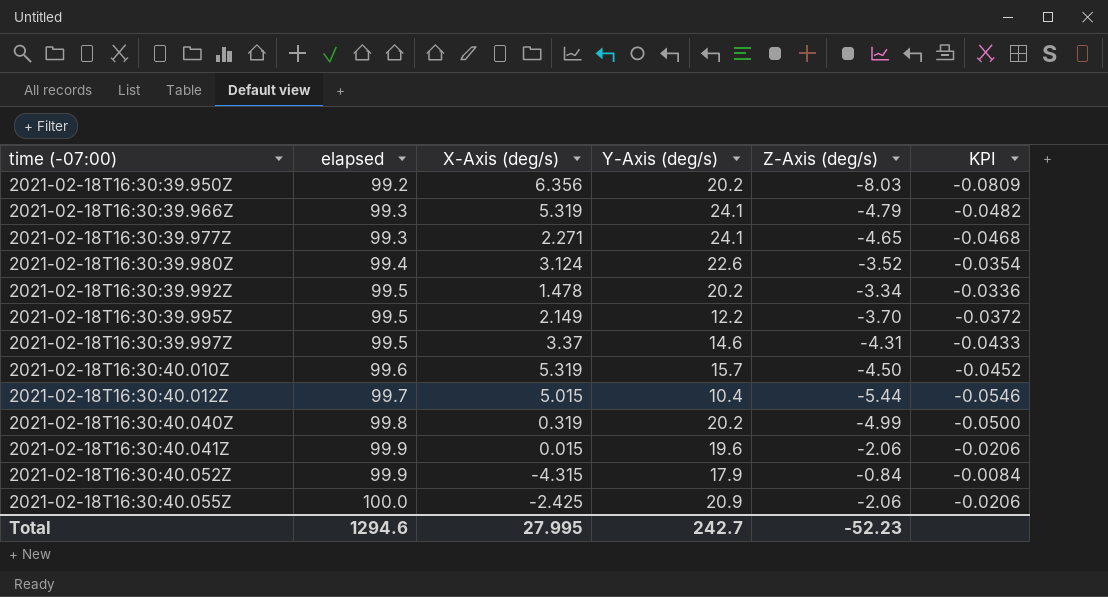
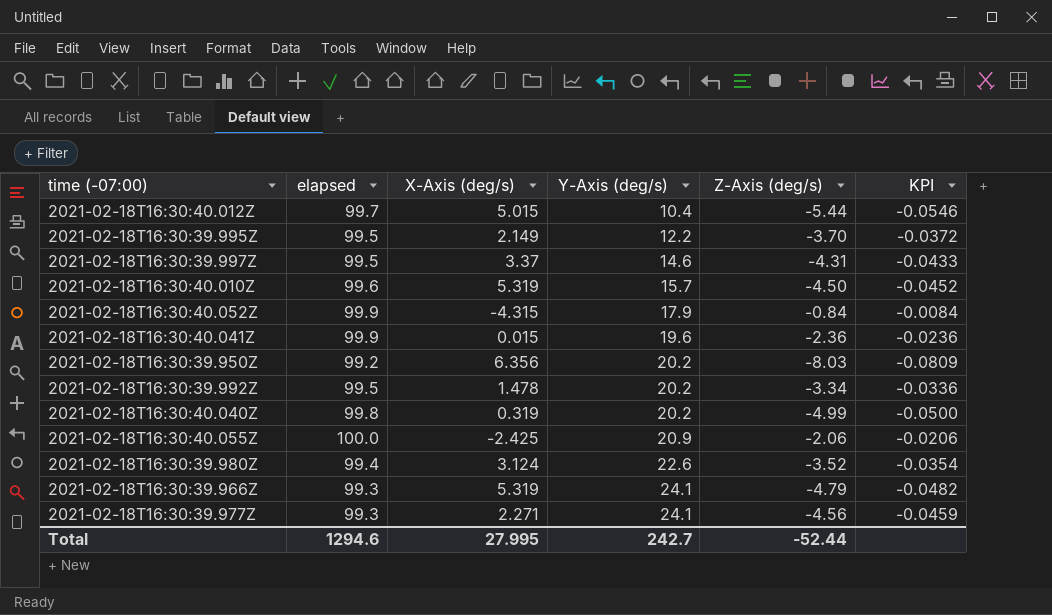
row order: time (-07:00) ascending -> Y-Axis (deg/s) ascending
2021-02-18T16:30:40.041Z | Z-Axis (deg/s): -2.06 -> -2.36
2021-02-18T16:30:40.041Z | KPI: -0.0206 -> -0.0236
2021-02-18T16:30:39.977Z | Z-Axis (deg/s): -4.65 -> -4.56
2021-02-18T16:30:39.977Z | KPI: -0.0468 -> -0.0459
Total | Z-Axis (deg/s): -52.23 -> -52.44

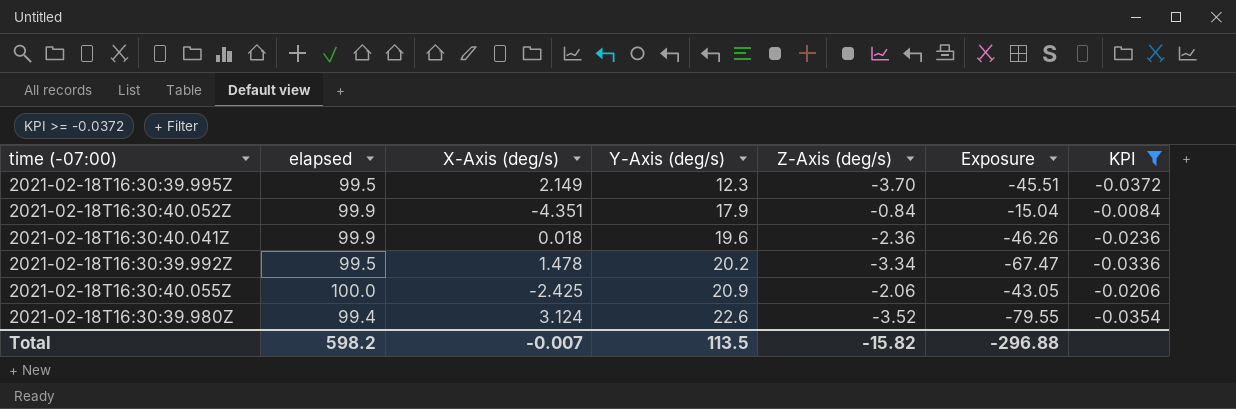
filter: none -> KPI >= -0.0372
column Exposure | formula: none -> [Y-Axis (deg/s)] * [Z-Axis (deg/s)]
2021-02-18T16:30:39.995Z | Y-Axis (deg/s): 12.2 -> 12.3
2021-02-18T16:30:40.052Z | X-Axis (deg/s): -4.315 -> -4.351
2021-02-18T16:30:40.041Z | X-Axis (deg/s): 0.015 -> 0.018
Total | elapsed: 1294.6 -> 598.2
Total | X-Axis (deg/s): 27.995 -> -0.007
Total | Y-Axis (deg/s): 242.7 -> 113.5
Total | Z-Axis (deg/s): -52.44 -> -15.82

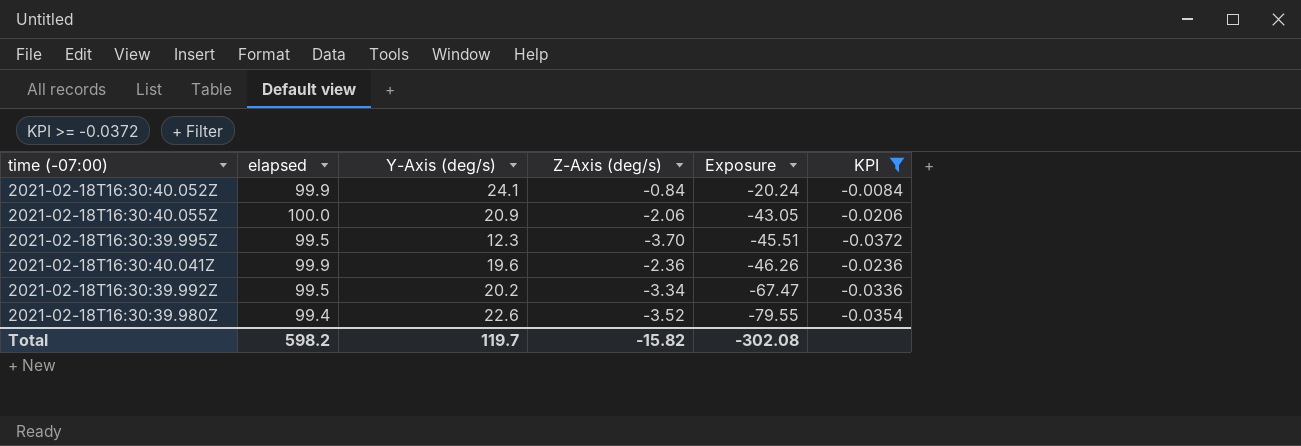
row order: Y-Axis (deg/s) ascending -> Exposure descending
column X-Axis (deg/s) | position: 3 -> none
2021-02-18T16:30:40.052Z | Y-Axis (deg/s): 17.9 -> 24.1
2021-02-18T16:30:40.052Z | Exposure: -15.04 -> -20.24
Total | Y-Axis (deg/s): 113.5 -> 119.7
Total | Exposure: -296.88 -> -302.08

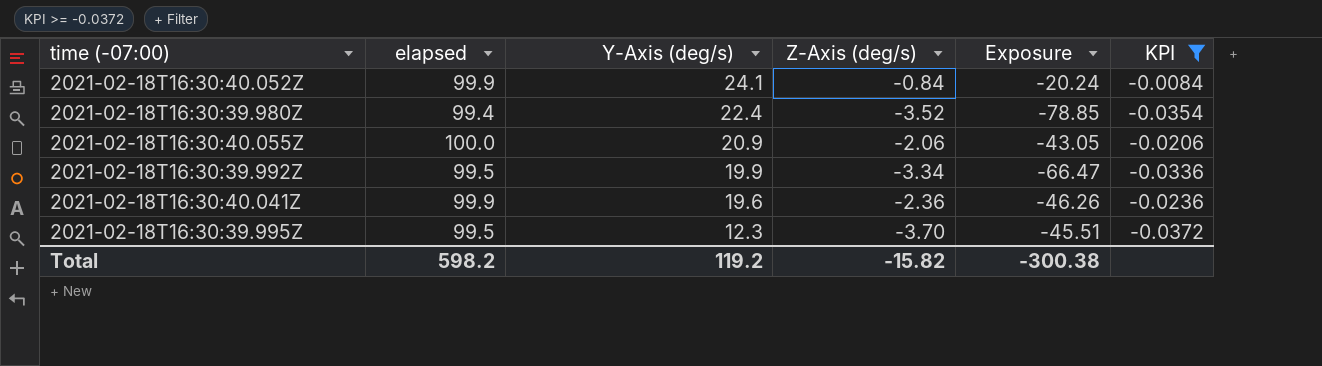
row order: Exposure descending -> Y-Axis (deg/s) descending
2021-02-18T16:30:39.980Z | Y-Axis (deg/s): 22.6 -> 22.4
2021-02-18T16:30:39.980Z | Exposure: -79.55 -> -78.85
2021-02-18T16:30:39.992Z | Y-Axis (deg/s): 20.2 -> 19.9
2021-02-18T16:30:39.992Z | Exposure: -67.47 -> -66.47
Total | Y-Axis (deg/s): 119.7 -> 119.2
Total | Exposure: -302.08 -> -300.38

